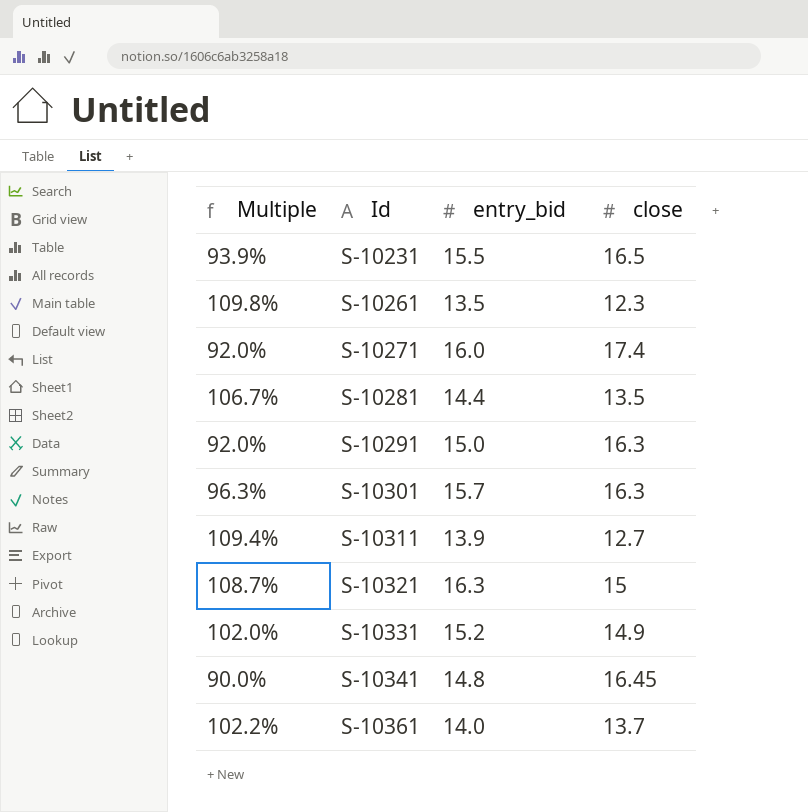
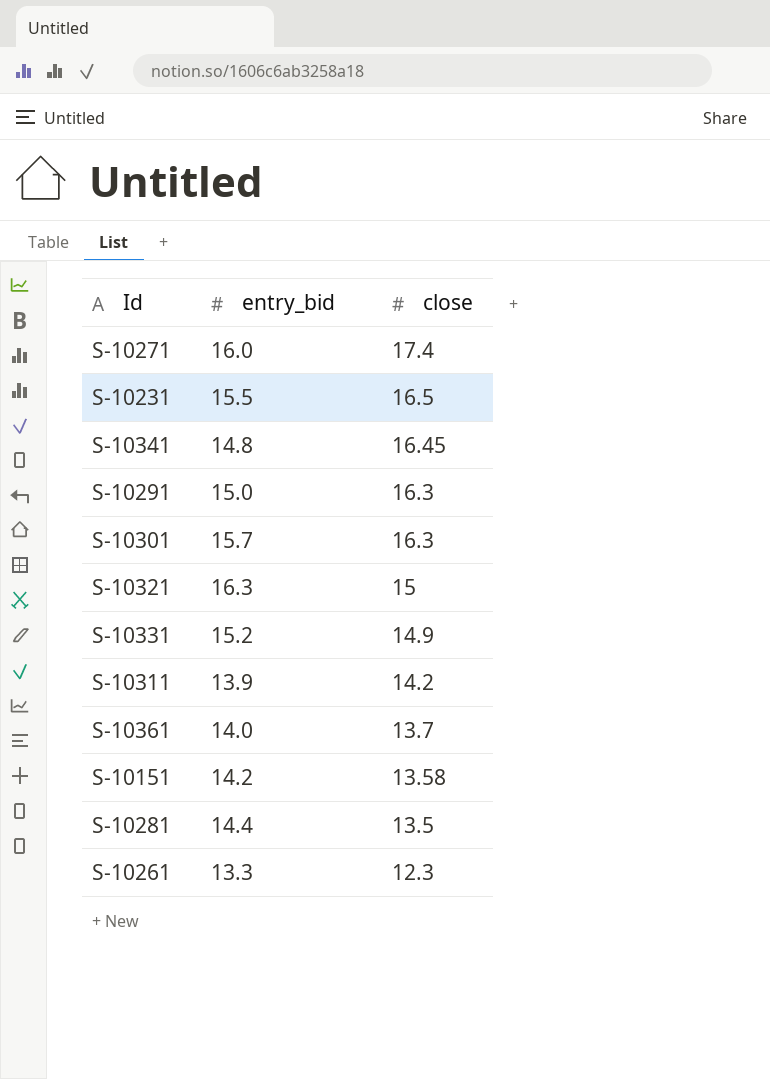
row order: Id ascending -> close descending
column Multiple | formula: [entry_bid] / [close] -> none
S-10311 | close: 12.7 -> 14.2
row S-10151: none -> 14.2 | 13.58
S-10261 | entry_bid: 13.5 -> 13.3

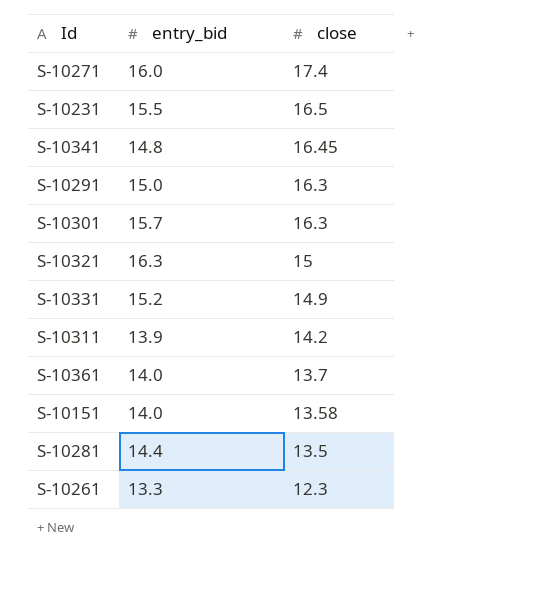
S-10151 | entry_bid: 14.2 -> 14.0

